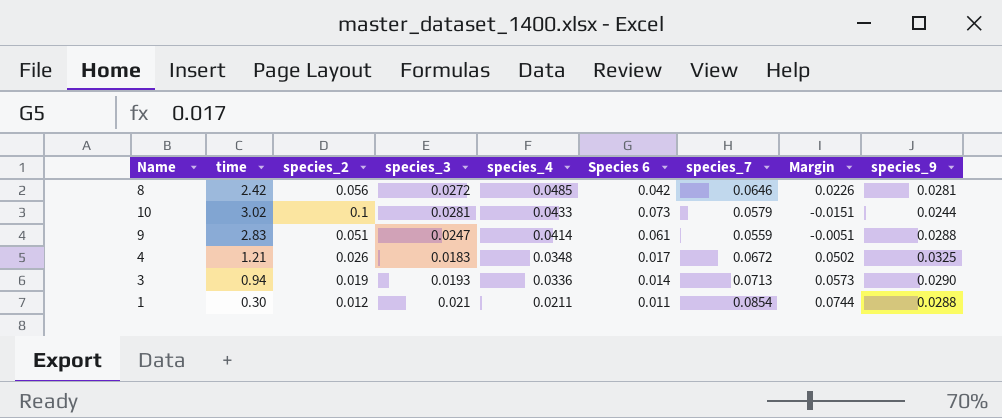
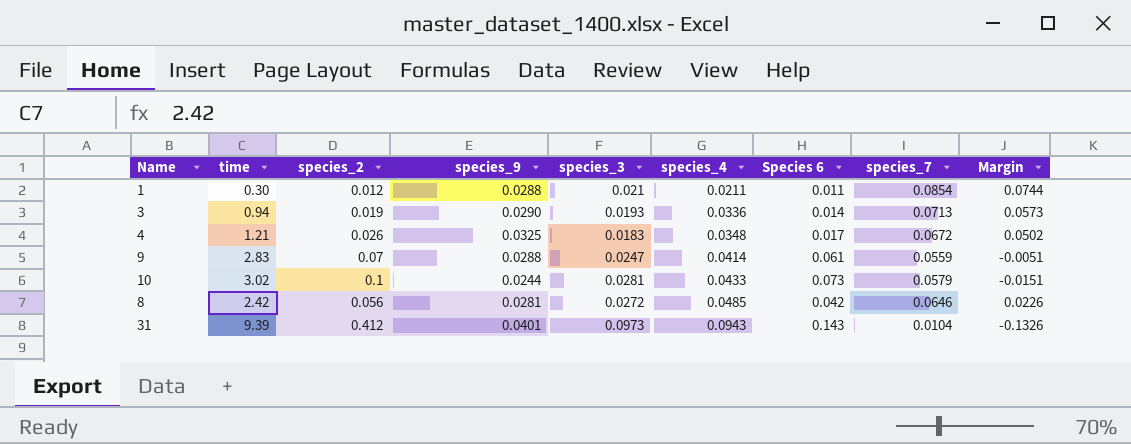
row order: species_4 descending -> species_4 ascending
column species_9 | position: 9 -> 4
9 | species_2: 0.051 -> 0.07
row 31: none -> 9.39 | 0.412 | 0.0401 | 0.0973 | 0.0943 | 0.143 | 0.0104 | -0.1326

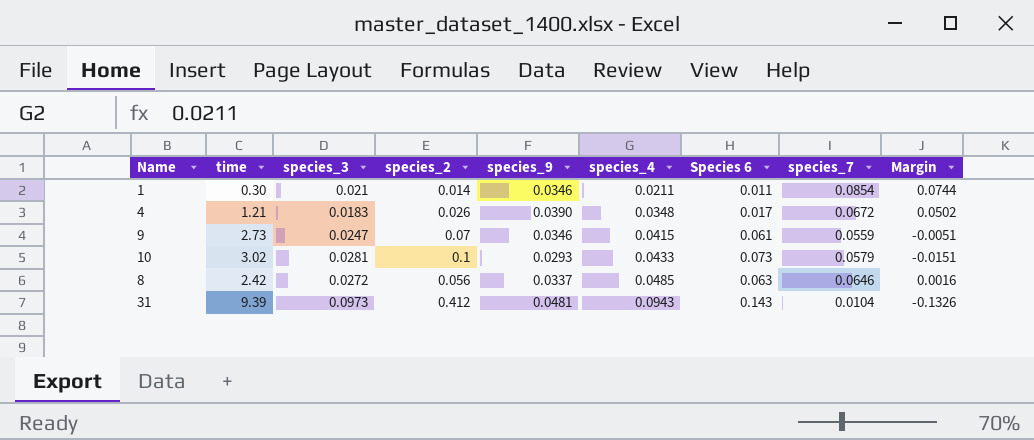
column species_3 | position: 5 -> 3
row 3: 0.94 | 0.019 | 0.0290 | 0.0193 | 0.0336 | 0.014 | 0.0713 | 0.0573 -> none
1 | species_2: 0.012 -> 0.014
1 | species_9: 0.0288 -> 0.0346
4 | species_9: 0.0325 -> 0.0390
9 | time: 2.83 -> 2.73
9 | species_9: 0.0288 -> 0.0346
9 | species_4: 0.0414 -> 0.0415
10 | species_9: 0.0244 -> 0.0293
8 | species_9: 0.0281 -> 0.0337
8 | Species 6: 0.042 -> 0.063
8 | Margin: 0.0226 -> 0.0016
31 | species_9: 0.0401 -> 0.0481

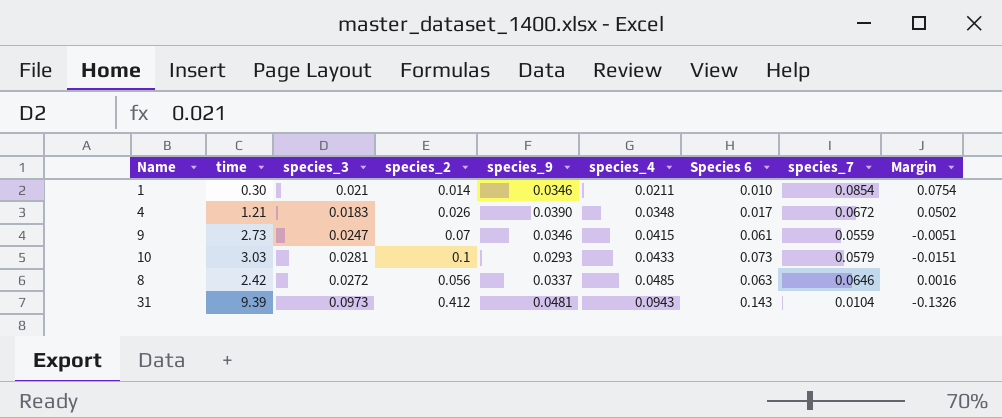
1 | Species 6: 0.011 -> 0.010
1 | Margin: 0.0744 -> 0.0754
10 | time: 3.02 -> 3.03

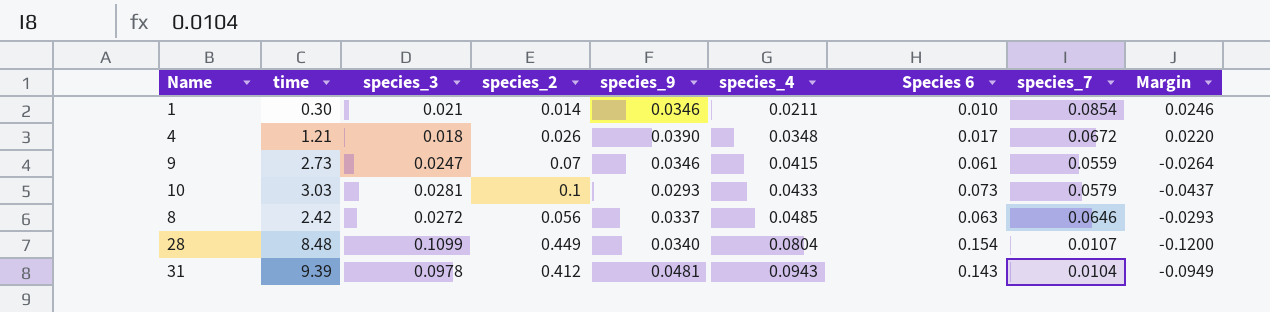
column Margin | formula: [species_7] - [Species 6] -> [species_9] - [Species 6]
4 | species_3: 0.0183 -> 0.018
row 28: none -> 8.48 | 0.1099 | 0.449 | 0.0340 | 0.0804 | 0.154 | 0.0107 | -0.1200
31 | species_3: 0.0973 -> 0.0978

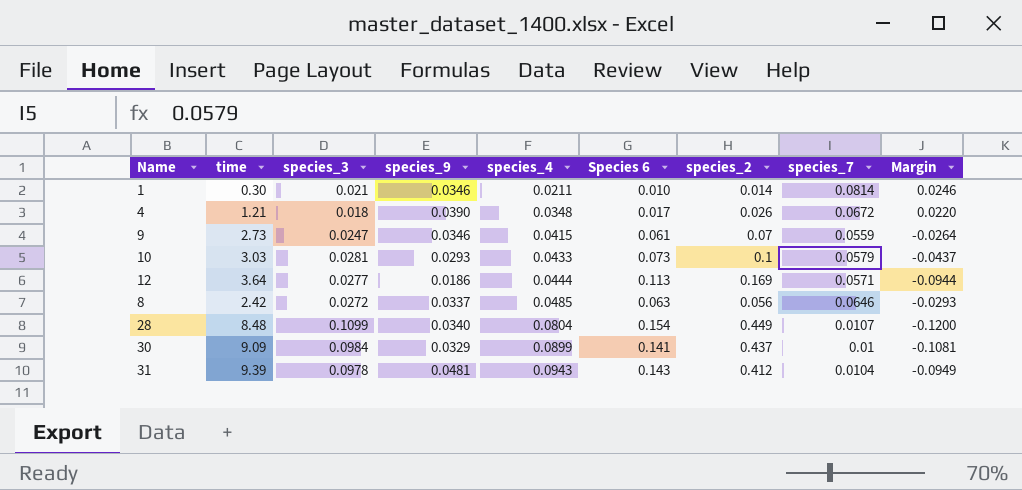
column species_2 | position: 4 -> 7
1 | species_7: 0.0854 -> 0.0814
row 12: none -> 3.64 | 0.0277 | 0.0186 | 0.0444 | 0.113 | 0.169 | 0.0571 | -0.0944
row 30: none -> 9.09 | 0.0984 | 0.0329 | 0.0899 | 0.141 | 0.437 | 0.01 | -0.1081

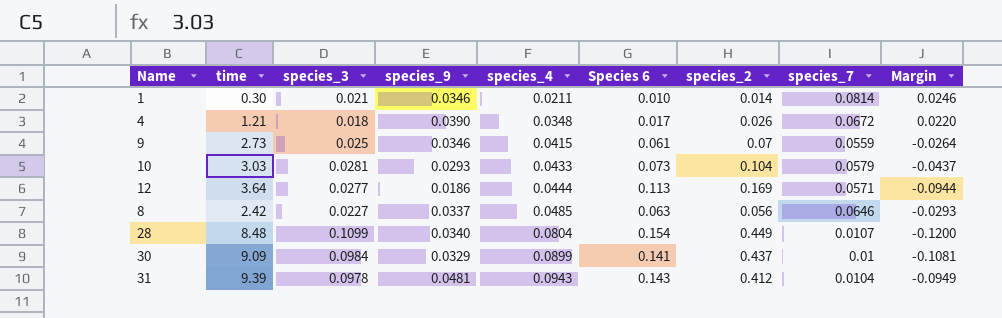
9 | species_3: 0.0247 -> 0.025
10 | species_2: 0.1 -> 0.104
8 | species_3: 0.0272 -> 0.0227

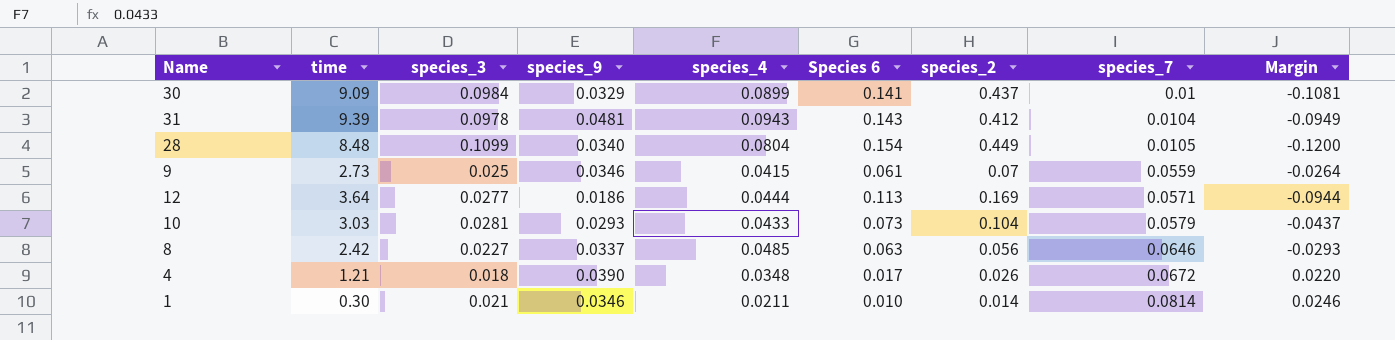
row order: species_4 ascending -> species_7 ascending
28 | species_7: 0.0107 -> 0.0105

